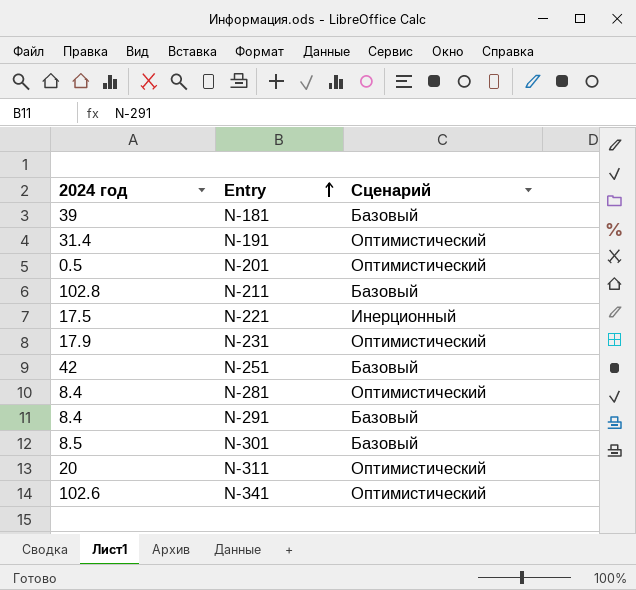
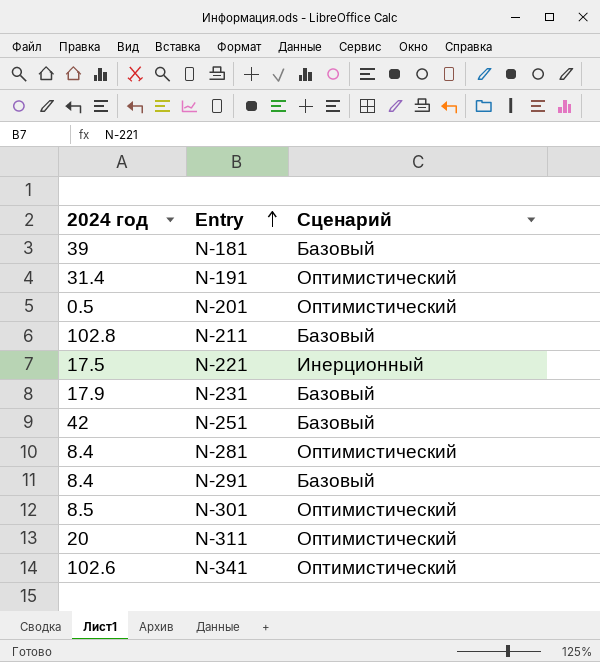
N-231 | Сценарий: Оптимистический -> Базовый
N-301 | Сценарий: Базовый -> Оптимистический

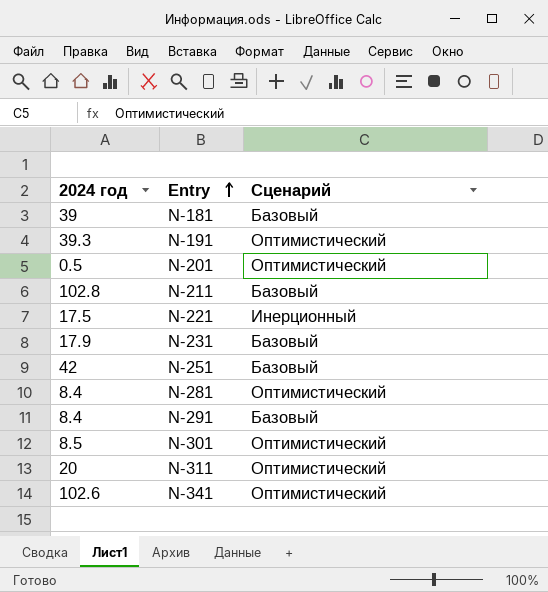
N-191 | 2024 год: 31.4 -> 39.3

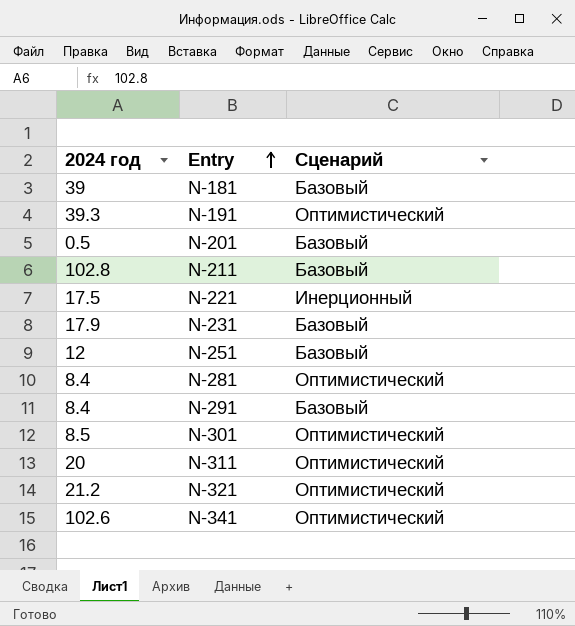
N-201 | Сценарий: Оптимистический -> Базовый
N-251 | 2024 год: 42 -> 12
row N-321: none -> 21.2 | Оптимистический

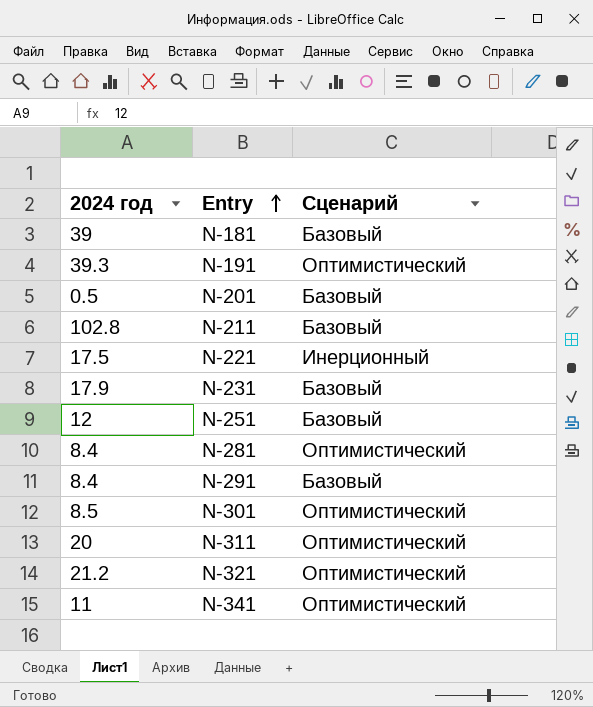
N-341 | 2024 год: 102.6 -> 11

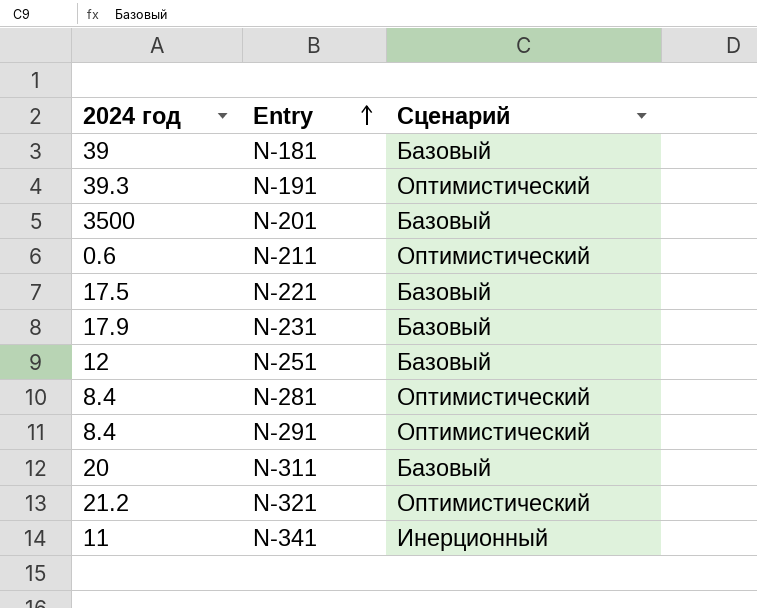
row N-301: 8.5 | Оптимистический -> none
N-201 | 2024 год: 0.5 -> 3500
N-211 | 2024 год: 102.8 -> 0.6
N-211 | Сценарий: Базовый -> Оптимистический
N-221 | Сценарий: Инерционный -> Базовый
N-291 | Сценарий: Базовый -> Оптимистический
N-311 | Сценарий: Оптимистический -> Базовый
N-341 | Сценарий: Оптимистический -> Инерционный

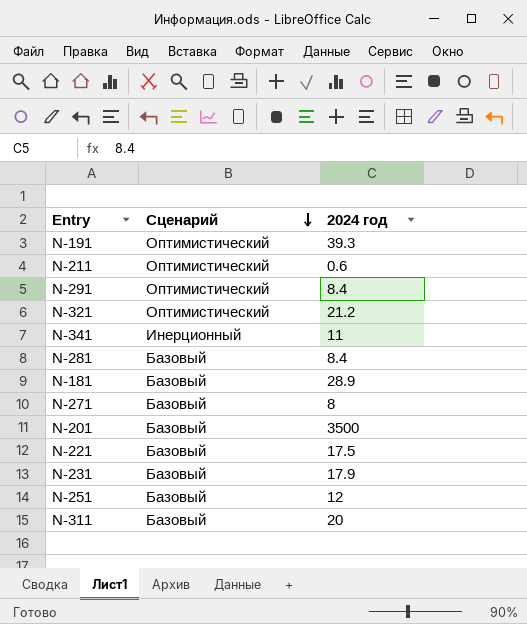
row order: Entry ascending -> Сценарий descending
column 2024 год | position: 1 -> 3
N-281 | Сценарий: Оптимистический -> Базовый
N-181 | 2024 год: 39 -> 28.9
row N-271: none -> Базовый | 8

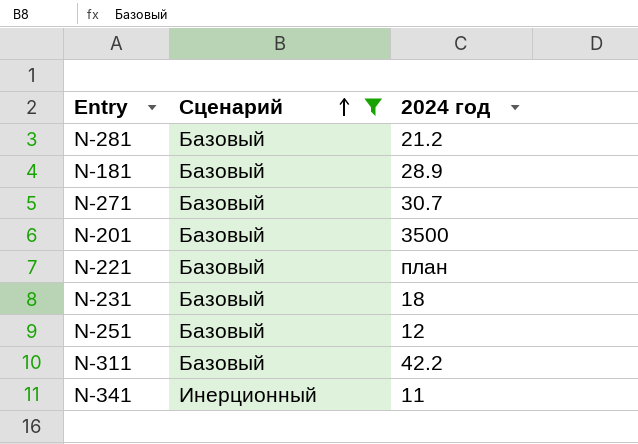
filter: none -> Сценарий != Оптимистический
row order: Сценарий descending -> Сценарий ascending
N-281 | 2024 год: 8.4 -> 21.2
N-271 | 2024 год: 8 -> 30.7
N-221 | 2024 год: 17.5 -> план
N-231 | 2024 год: 17.9 -> 18
N-311 | 2024 год: 20 -> 42.2

